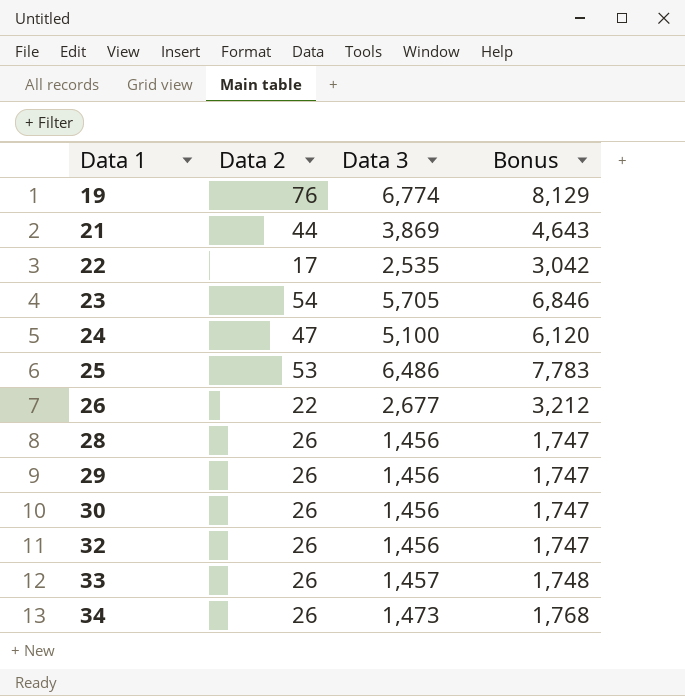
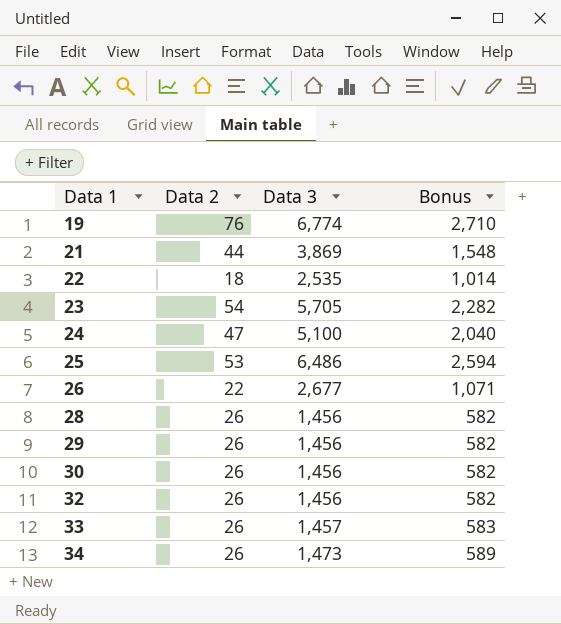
column Bonus | formula: [Data 3] * 1.2 -> [Data 3] * 0.4
22 | Data 2: 17 -> 18

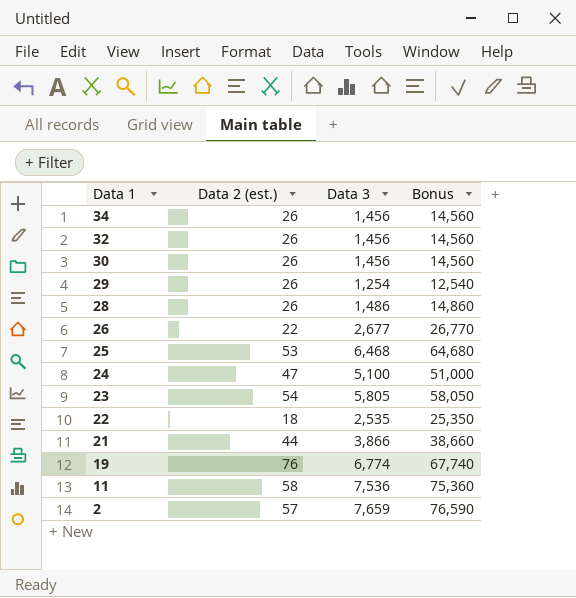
row order: Data 1 ascending -> Data 1 descending
column name: Data 2 -> Data 2 (est.)
column Bonus | formula: [Data 3] * 0.4 -> [Data 3] * 10
row 33: 26 | 1,457 | 583 -> none
34 | Data 3: 1,473 -> 1,456
29 | Data 3: 1,456 -> 1,254
28 | Data 3: 1,456 -> 1,486
25 | Data 3: 6,486 -> 6,468
23 | Data 3: 5,705 -> 5,805
21 | Data 3: 3,869 -> 3,866
row 11: none -> 58 | 7,536 | 75,360
row 2: none -> 57 | 7,659 | 76,590

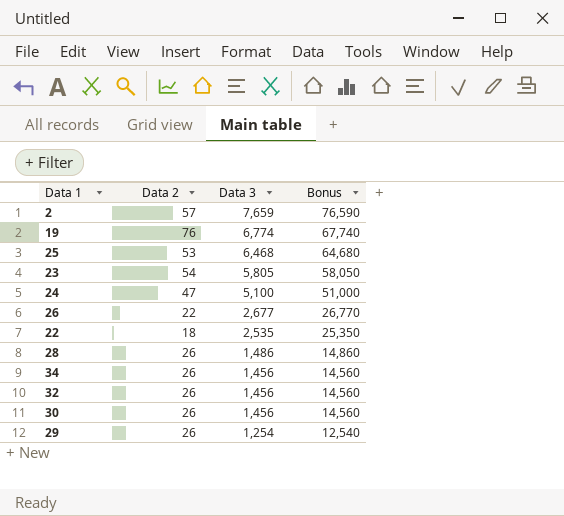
row order: Data 1 descending -> Data 3 descending
column name: Data 2 (est.) -> Data 2
row 21: 44 | 3,866 | 38,660 -> none
row 11: 58 | 7,536 | 75,360 -> none

